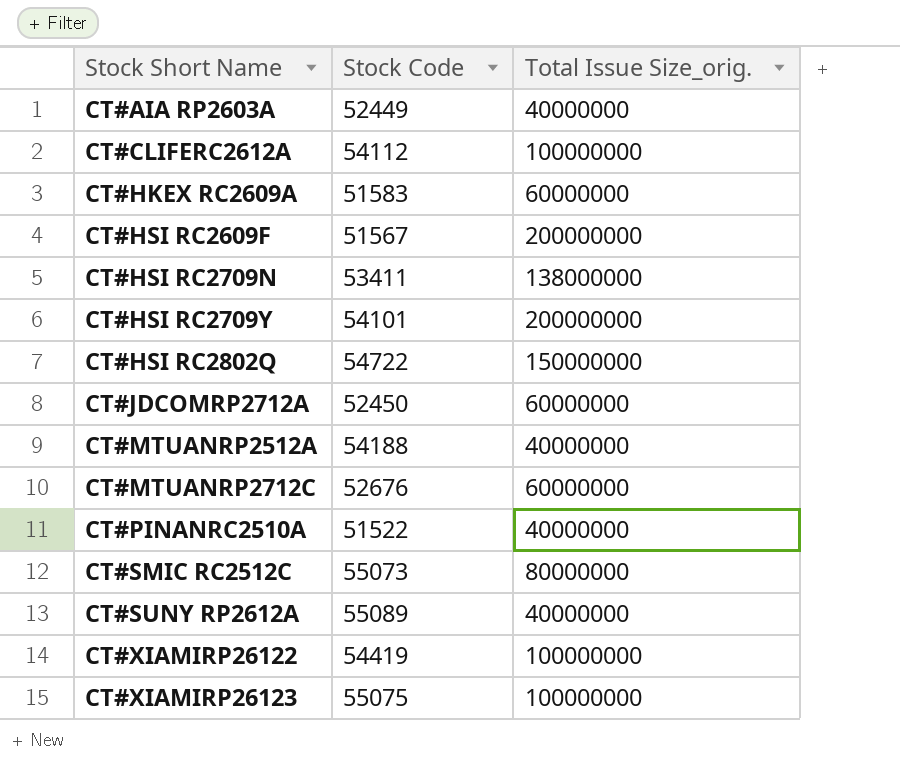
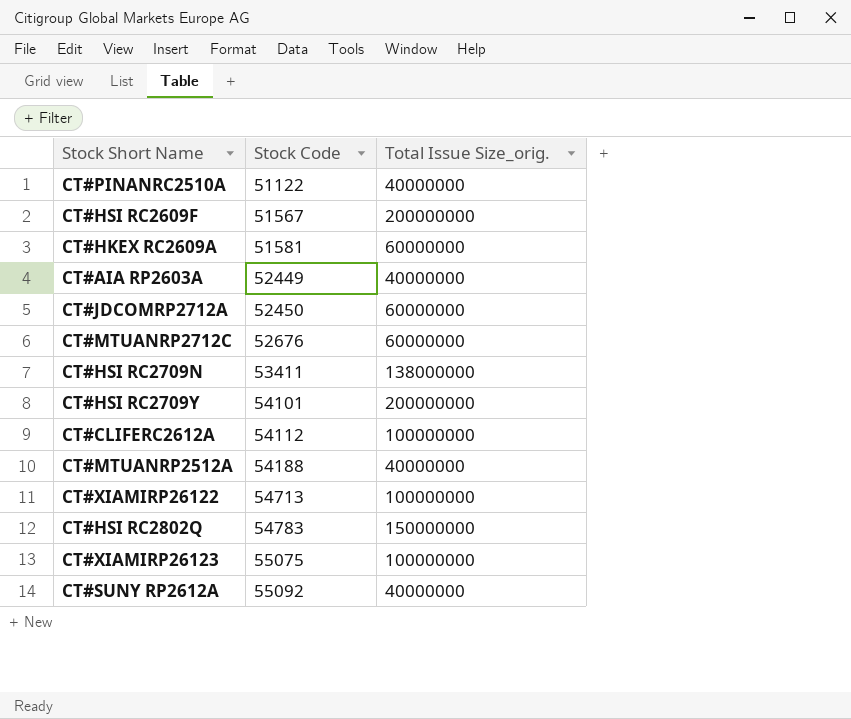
row order: Stock Short Name ascending -> Stock Code ascending
row CT#SMIC RC2512C: 55073 | 80000000 -> none
CT#PINANRC2510A | Stock Code: 51522 -> 51122
CT#HKEX RC2609A | Stock Code: 51583 -> 51581
CT#XIAMIRP26122 | Stock Code: 54419 -> 54713
CT#HSI RC2802Q | Stock Code: 54722 -> 54783
CT#SUNY RP2612A | Stock Code: 55089 -> 55092

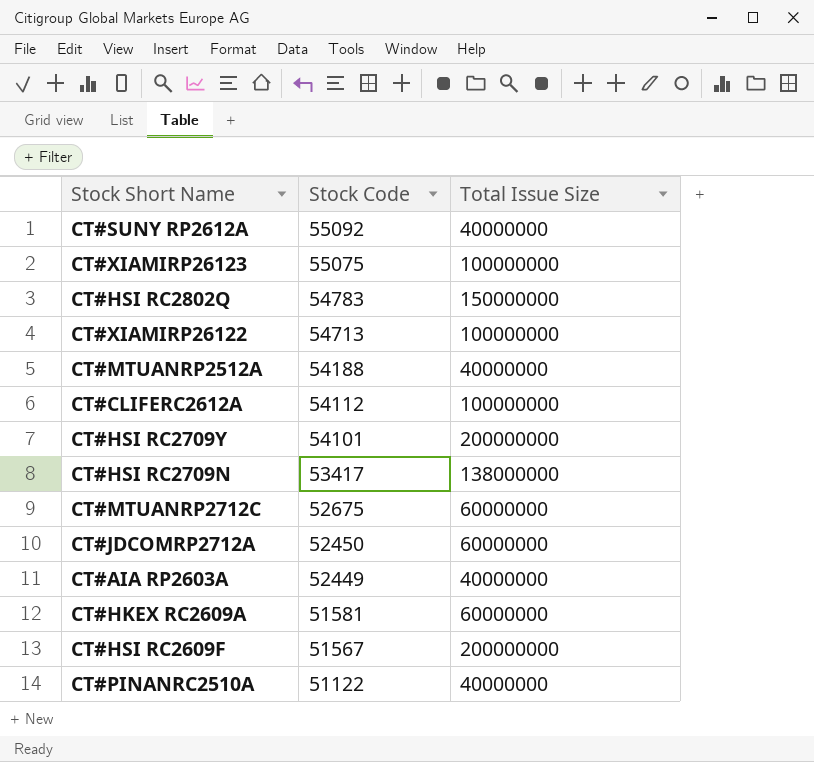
row order: Stock Code ascending -> Stock Code descending
column name: Total Issue Size_orig. -> Total Issue Size
CT#HSI RC2709N | Stock Code: 53411 -> 53417
CT#MTUANRP2712C | Stock Code: 52676 -> 52675

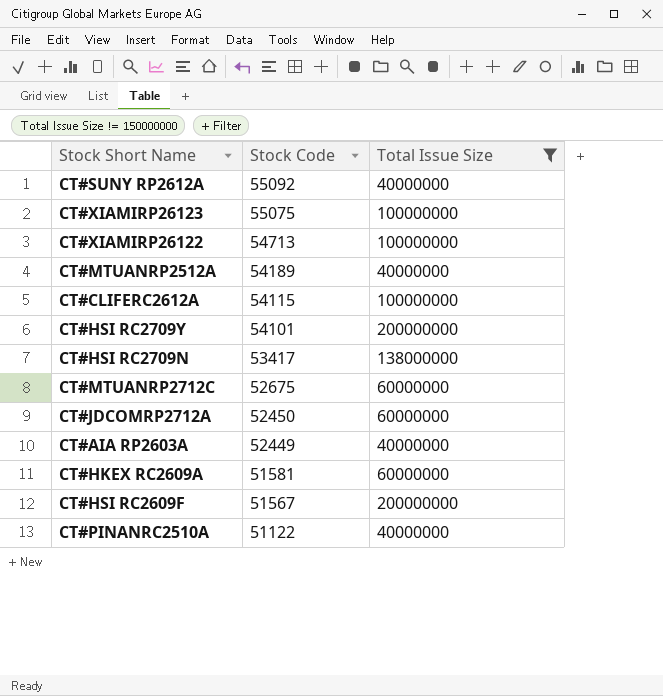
filter: none -> Total Issue Size != 150000000
CT#MTUANRP2512A | Stock Code: 54188 -> 54189
CT#CLIFERC2612A | Stock Code: 54112 -> 54115

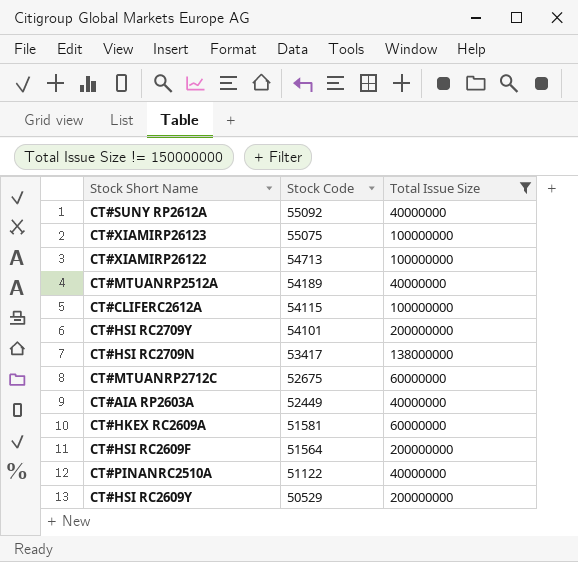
row CT#JDCOMRP2712A: 52450 | 60000000 -> none
CT#HSI RC2609F | Stock Code: 51567 -> 51564
row CT#HSI RC2609Y: none -> 50529 | 200000000

